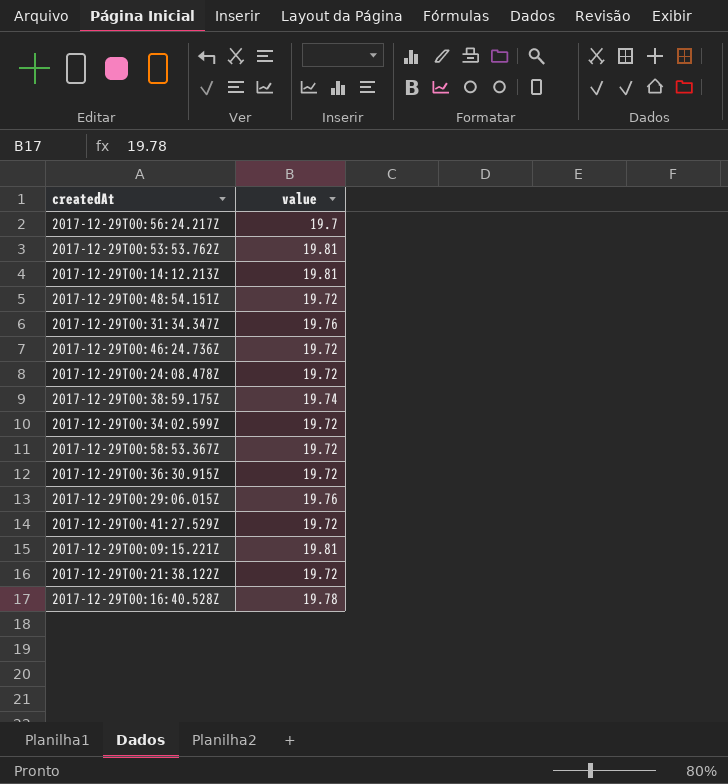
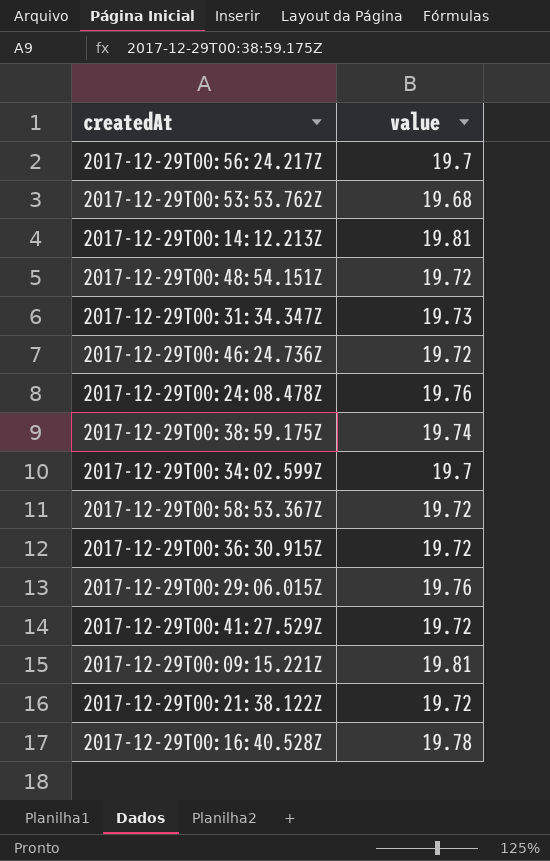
2017-12-29T00:53:53.762Z | value: 19.81 -> 19.68
2017-12-29T00:31:34.347Z | value: 19.76 -> 19.73
2017-12-29T00:24:08.478Z | value: 19.72 -> 19.76
2017-12-29T00:34:02.599Z | value: 19.72 -> 19.7

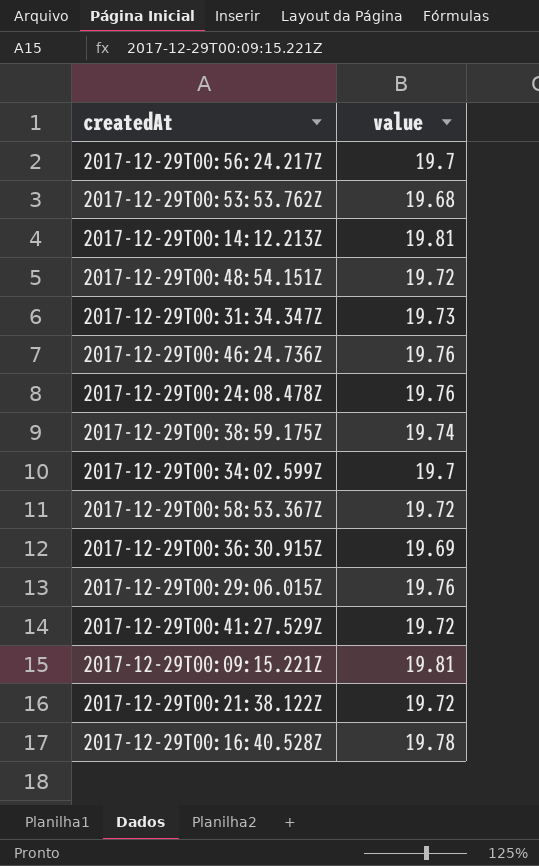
2017-12-29T00:46:24.736Z | value: 19.72 -> 19.76
2017-12-29T00:36:30.915Z | value: 19.72 -> 19.69

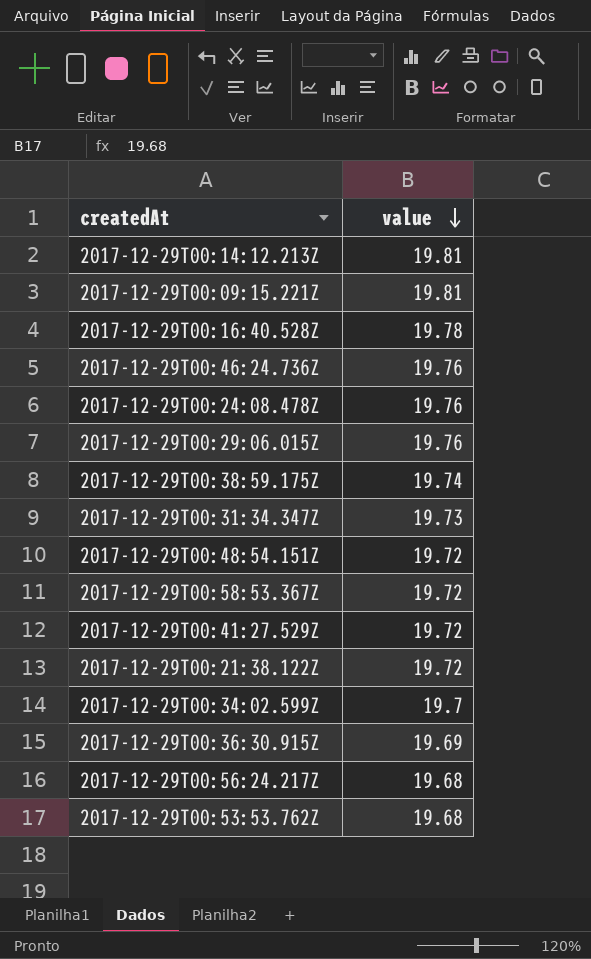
row order: none -> value descending
2017-12-29T00:56:24.217Z | value: 19.7 -> 19.68

